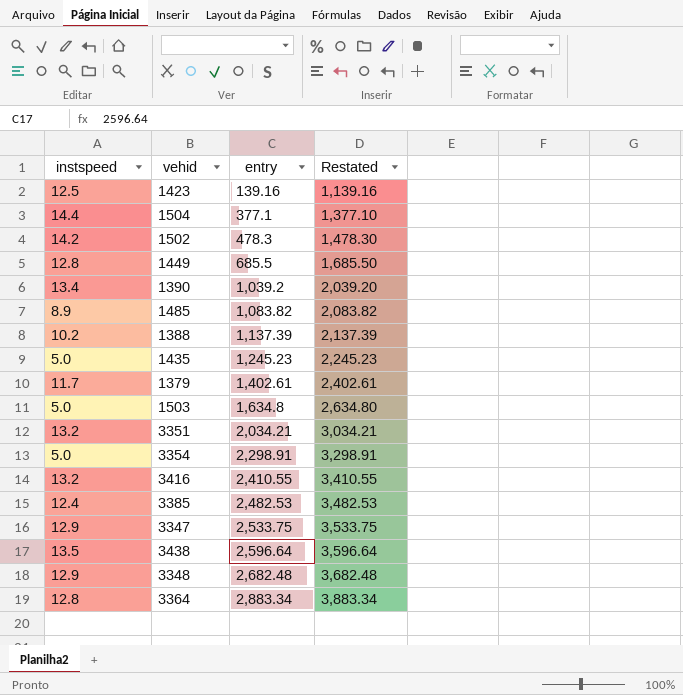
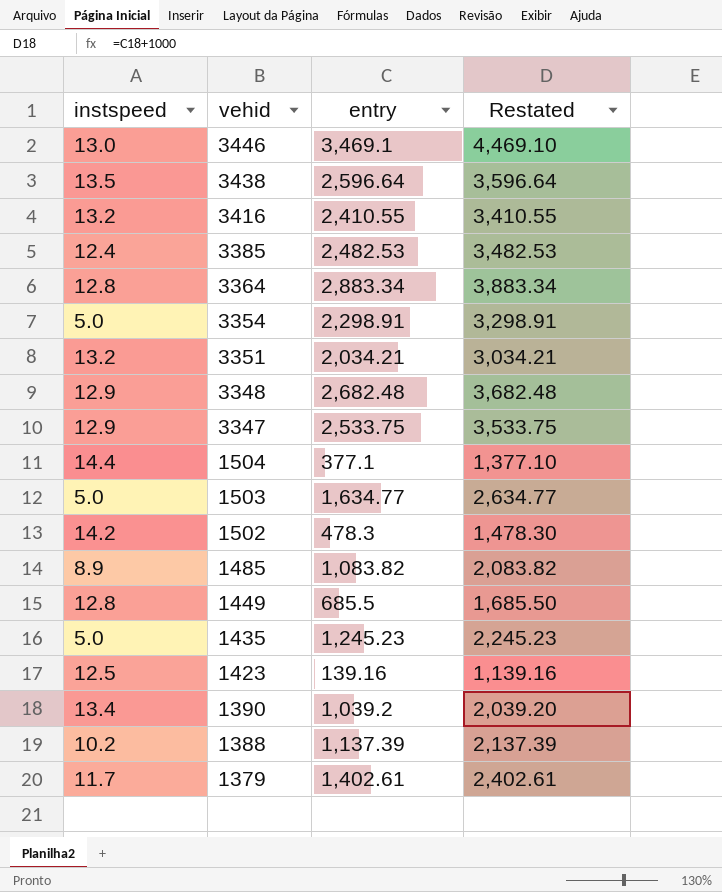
row order: entry ascending -> vehid descending
row 3446: none -> 13.0 | 3,469.1 | 4,469.10
1503 | entry: 1,634.8 -> 1,634.77
1503 | Restated: 2,634.80 -> 2,634.77

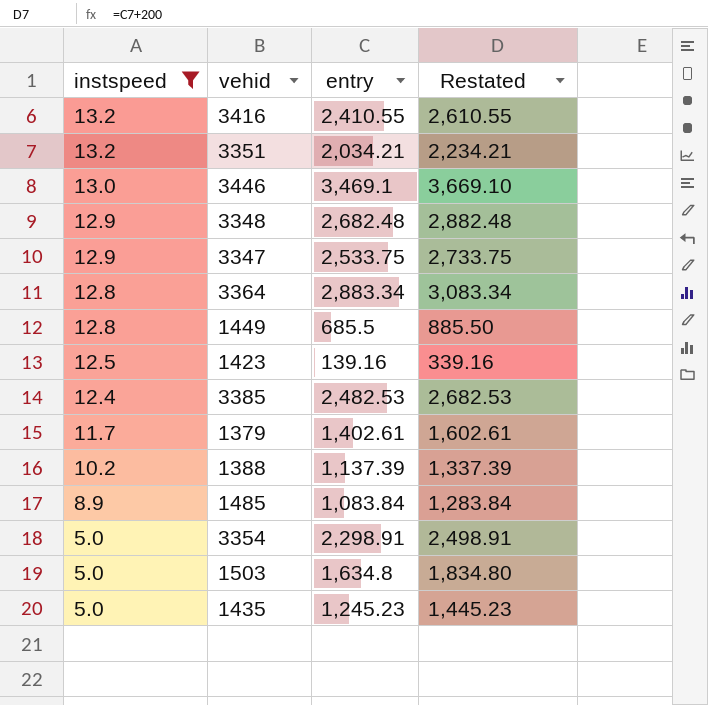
filter: none -> instspeed <= 13.2
row order: vehid descending -> instspeed descending
column Restated | formula: [entry] + 1000 -> [entry] + 200
1485 | entry: 1,083.82 -> 1,083.84
1503 | entry: 1,634.77 -> 1,634.8

